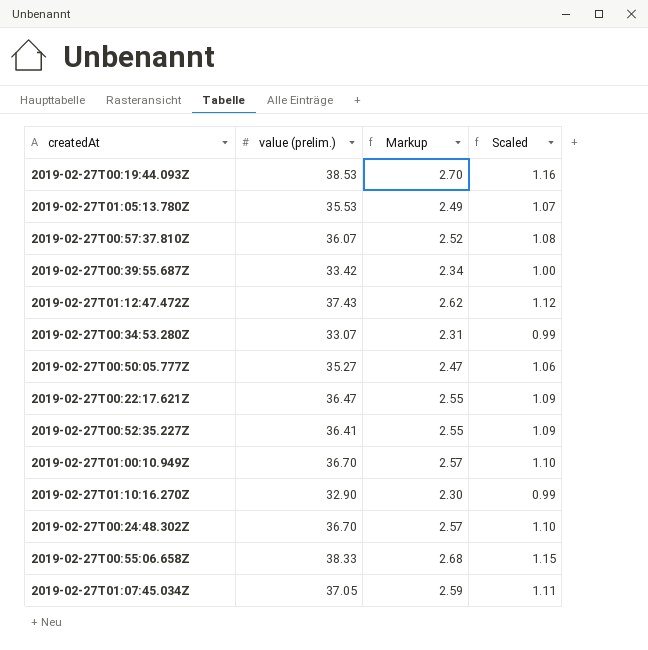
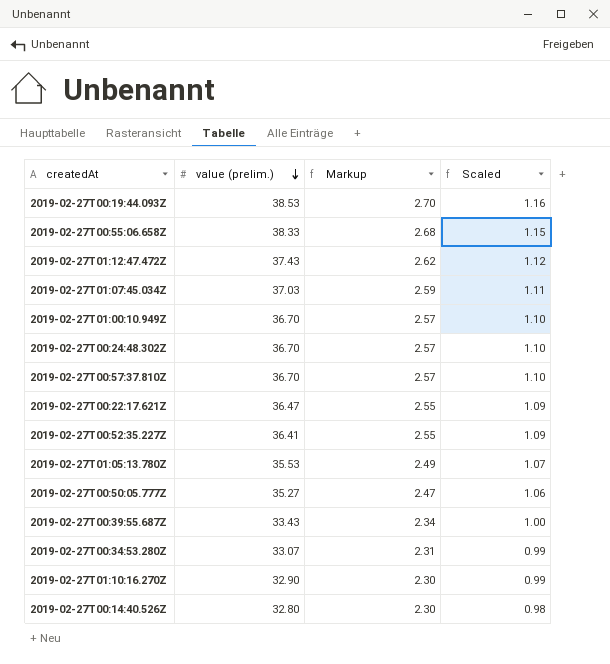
row order: none -> value (prelim.) descending
2019-02-27T01:07:45.034Z | value (prelim.): 37.05 -> 37.03
2019-02-27T00:57:37.810Z | value (prelim.): 36.07 -> 36.70
2019-02-27T00:57:37.810Z | Markup: 2.52 -> 2.57
2019-02-27T00:57:37.810Z | Scaled: 1.08 -> 1.10
2019-02-27T00:39:55.687Z | value (prelim.): 33.42 -> 33.43
row 2019-02-27T00:14:40.526Z: none -> 32.80 | 2.30 | 0.98

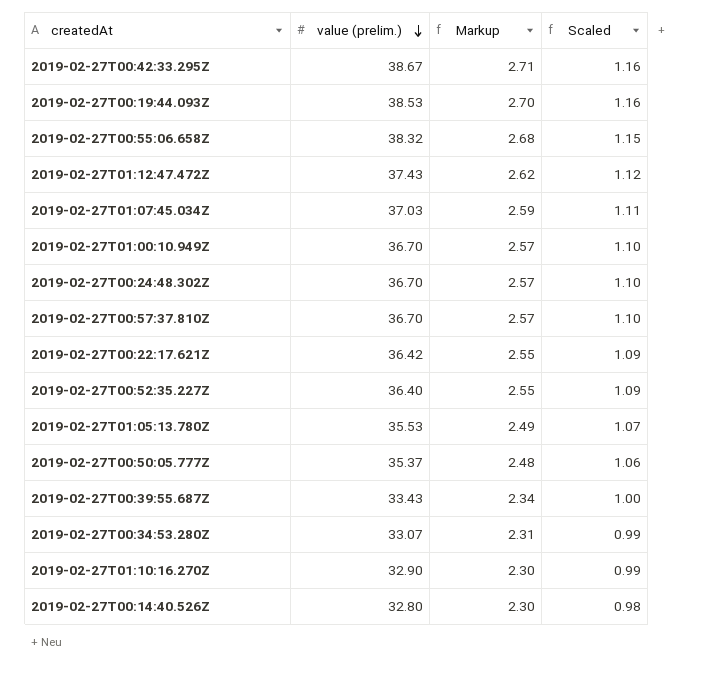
row 2019-02-27T00:42:33.295Z: none -> 38.67 | 2.71 | 1.16
2019-02-27T00:55:06.658Z | value (prelim.): 38.33 -> 38.32
2019-02-27T00:22:17.621Z | value (prelim.): 36.47 -> 36.42
2019-02-27T00:52:35.227Z | value (prelim.): 36.41 -> 36.40
2019-02-27T00:50:05.777Z | value (prelim.): 35.27 -> 35.37
2019-02-27T00:50:05.777Z | Markup: 2.47 -> 2.48

